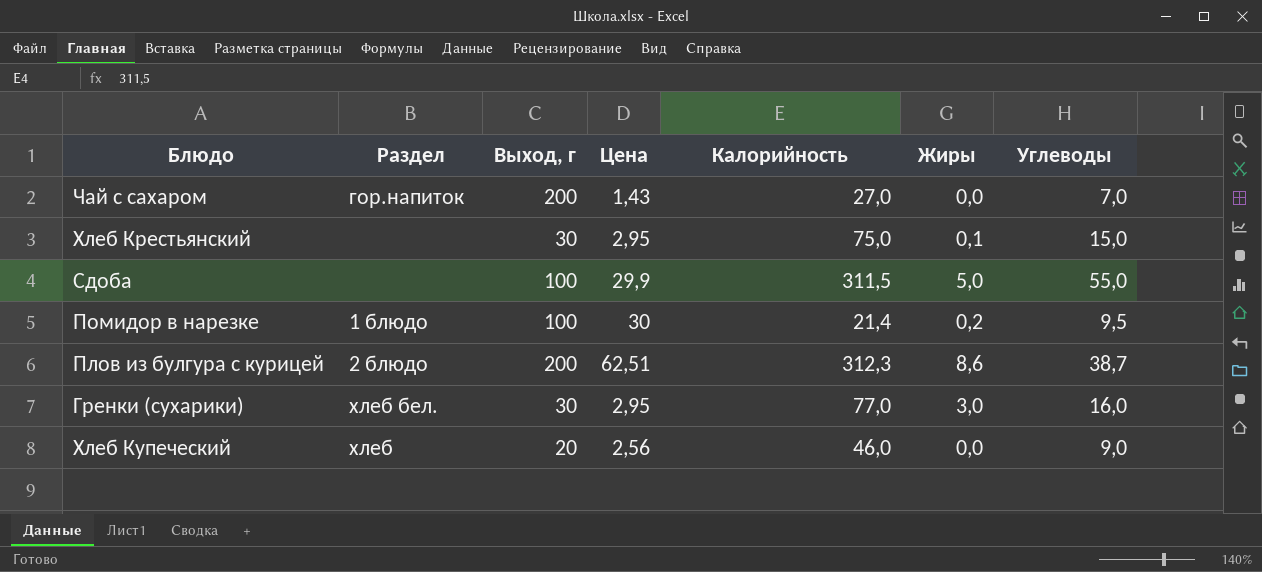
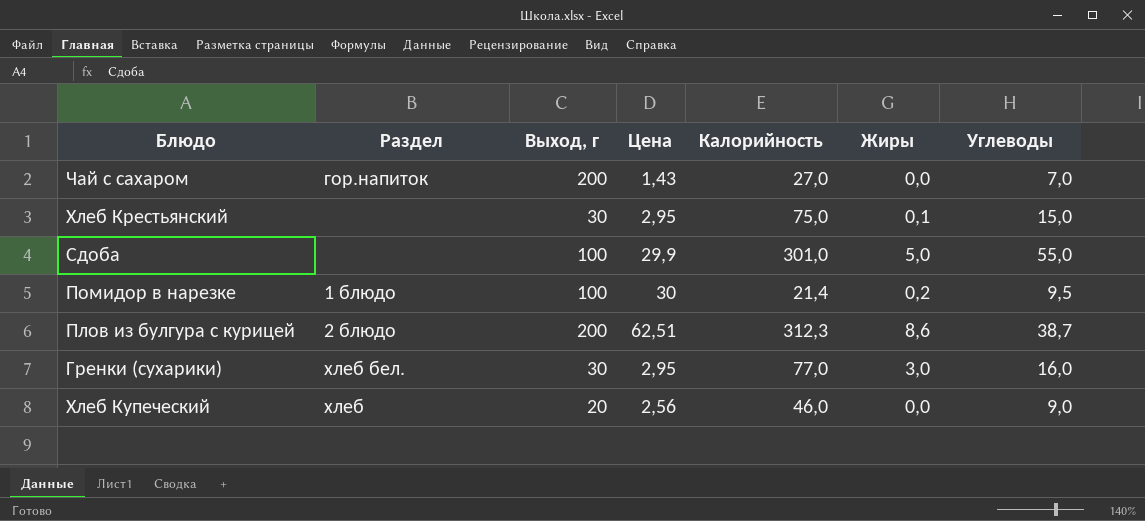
Сдоба | Калорийность: 311,5 -> 301,0

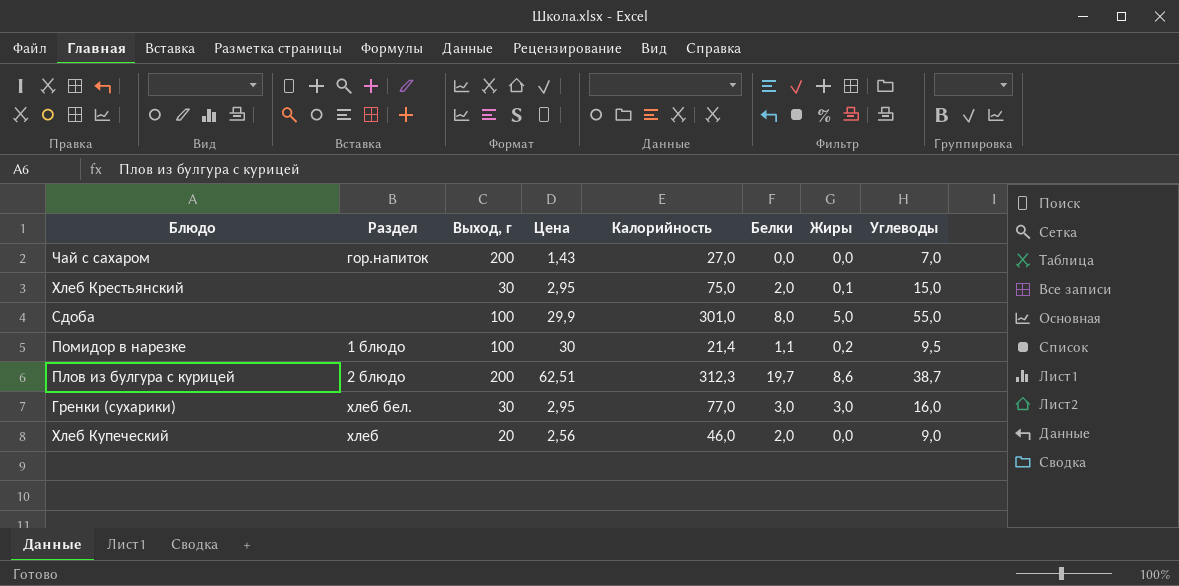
column Белки | position: none -> 6

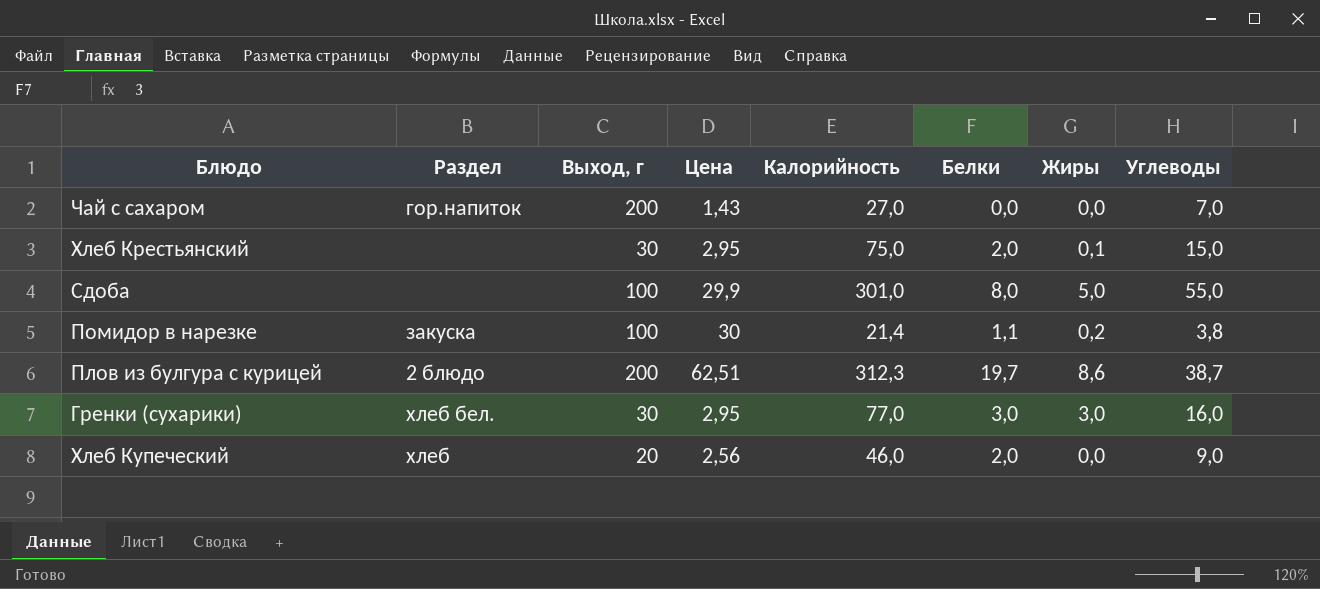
Помидор в нарезке | Раздел: 1 блюдо -> закуска
Помидор в нарезке | Углеводы: 9,5 -> 3,8

